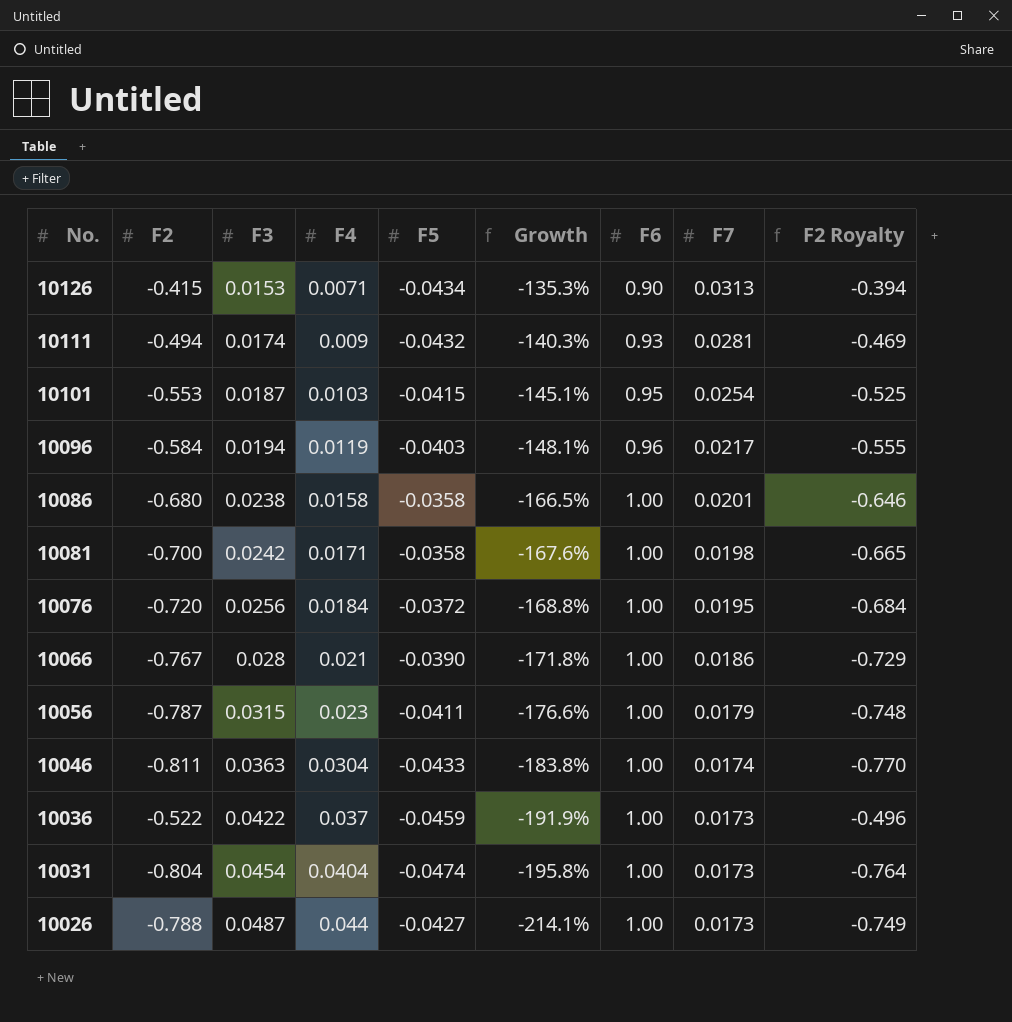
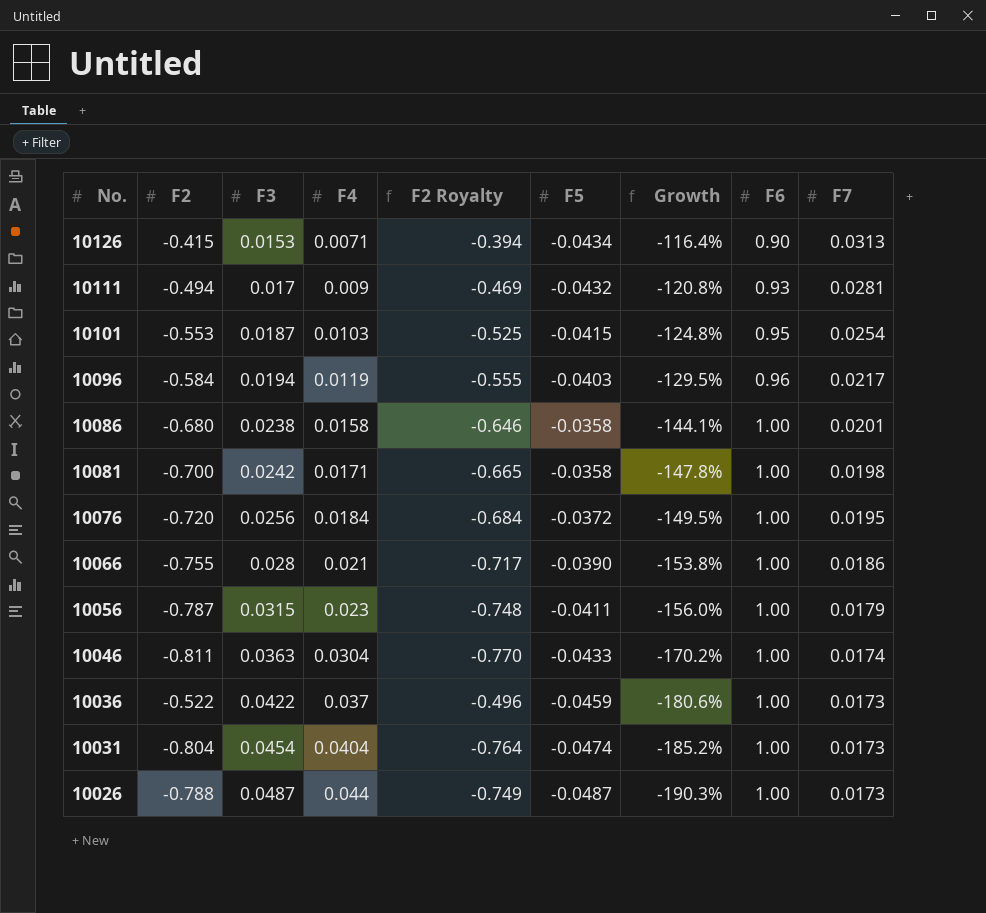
column F2 Royalty | position: 9 -> 5
column Growth | formula: ([F3] - [F5]) / [F5] -> ([F4] - [F5]) / [F5]
10111 | F3: 0.0174 -> 0.017
10066 | F2: -0.767 -> -0.755
10066 | F2 Royalty: -0.729 -> -0.717
10026 | F5: -0.0427 -> -0.0487

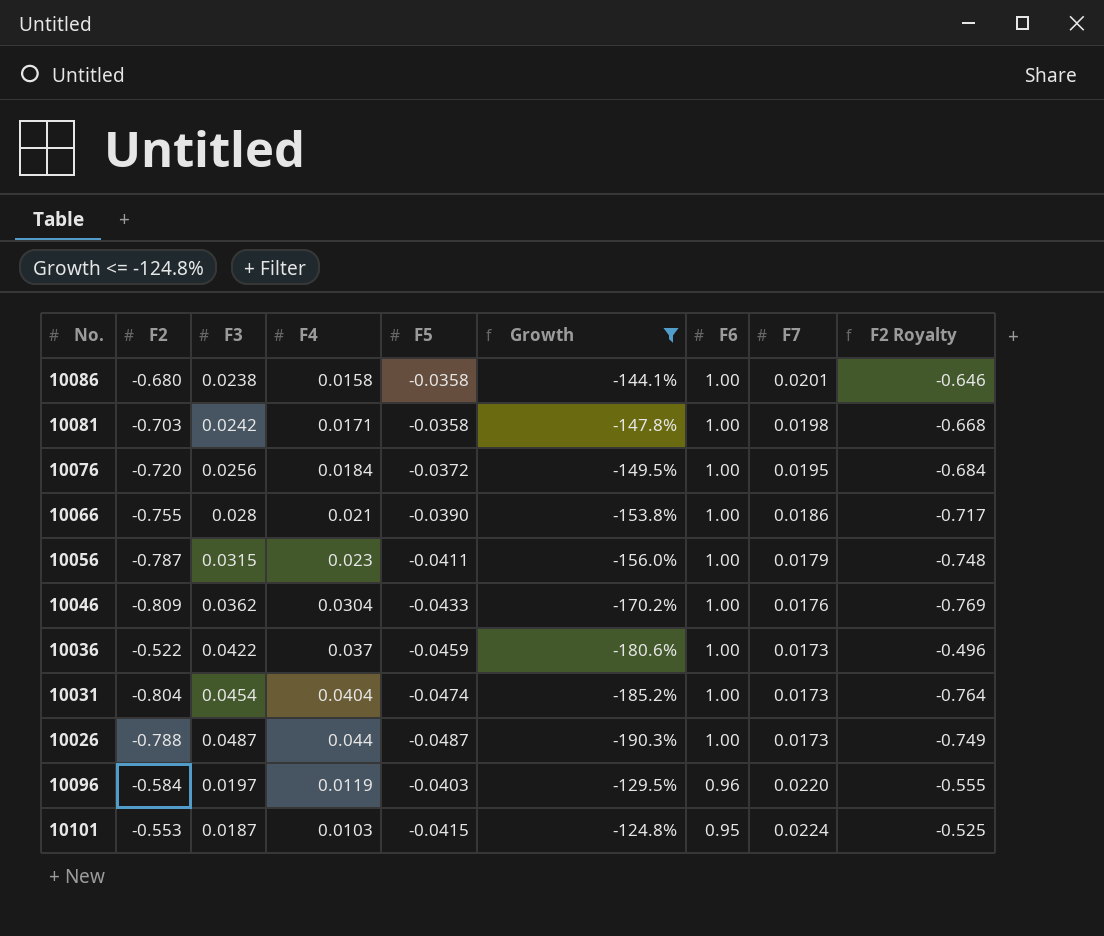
filter: none -> Growth <= -124.8%
row order: No. descending -> F6 descending
column F2 Royalty | position: 5 -> 9
10081 | F2: -0.700 -> -0.703
10081 | F2 Royalty: -0.665 -> -0.668
10046 | F2: -0.811 -> -0.809
10046 | F3: 0.0363 -> 0.0362
10046 | F7: 0.0174 -> 0.0176
10046 | F2 Royalty: -0.770 -> -0.769
10096 | F3: 0.0194 -> 0.0197
10096 | F7: 0.0217 -> 0.0220
10101 | F7: 0.0254 -> 0.0224

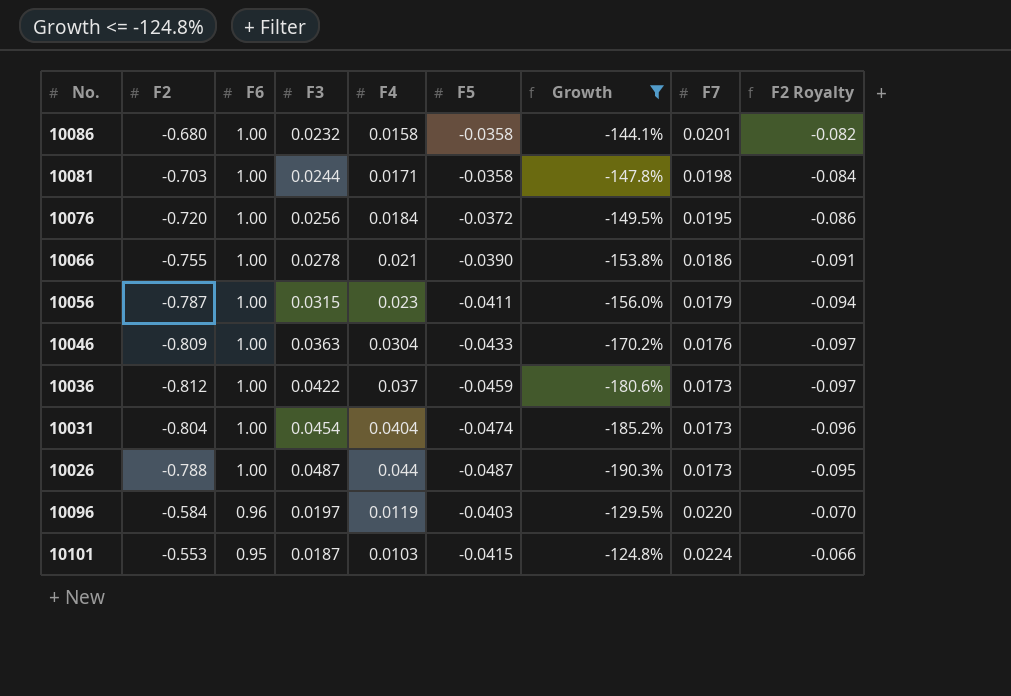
column F6 | position: 7 -> 3
column F2 Royalty | formula: [F2] * 0.95 -> [F2] * 0.12
10086 | F3: 0.0238 -> 0.0232
10081 | F3: 0.0242 -> 0.0244
10066 | F3: 0.028 -> 0.0278
10046 | F3: 0.0362 -> 0.0363
10036 | F2: -0.522 -> -0.812

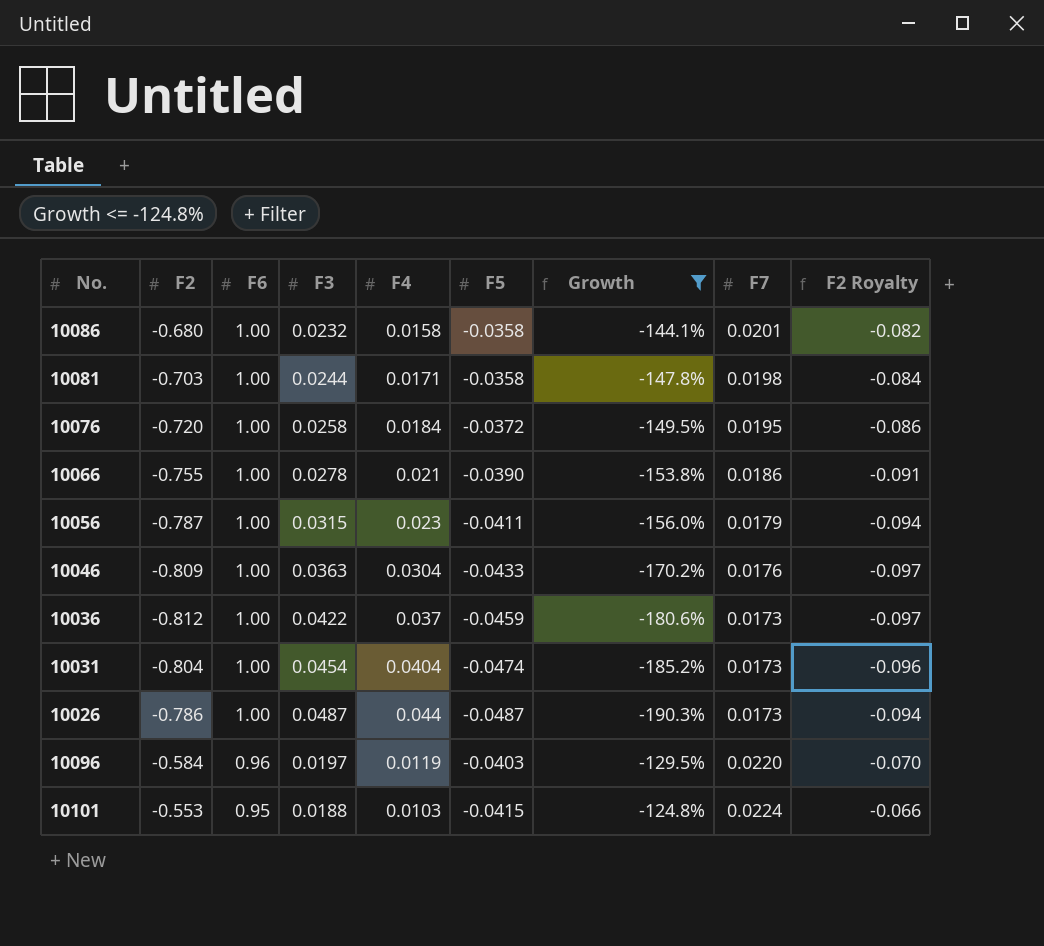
10076 | F3: 0.0256 -> 0.0258
10026 | F2: -0.788 -> -0.786
10026 | F2 Royalty: -0.095 -> -0.094
10101 | F3: 0.0187 -> 0.0188

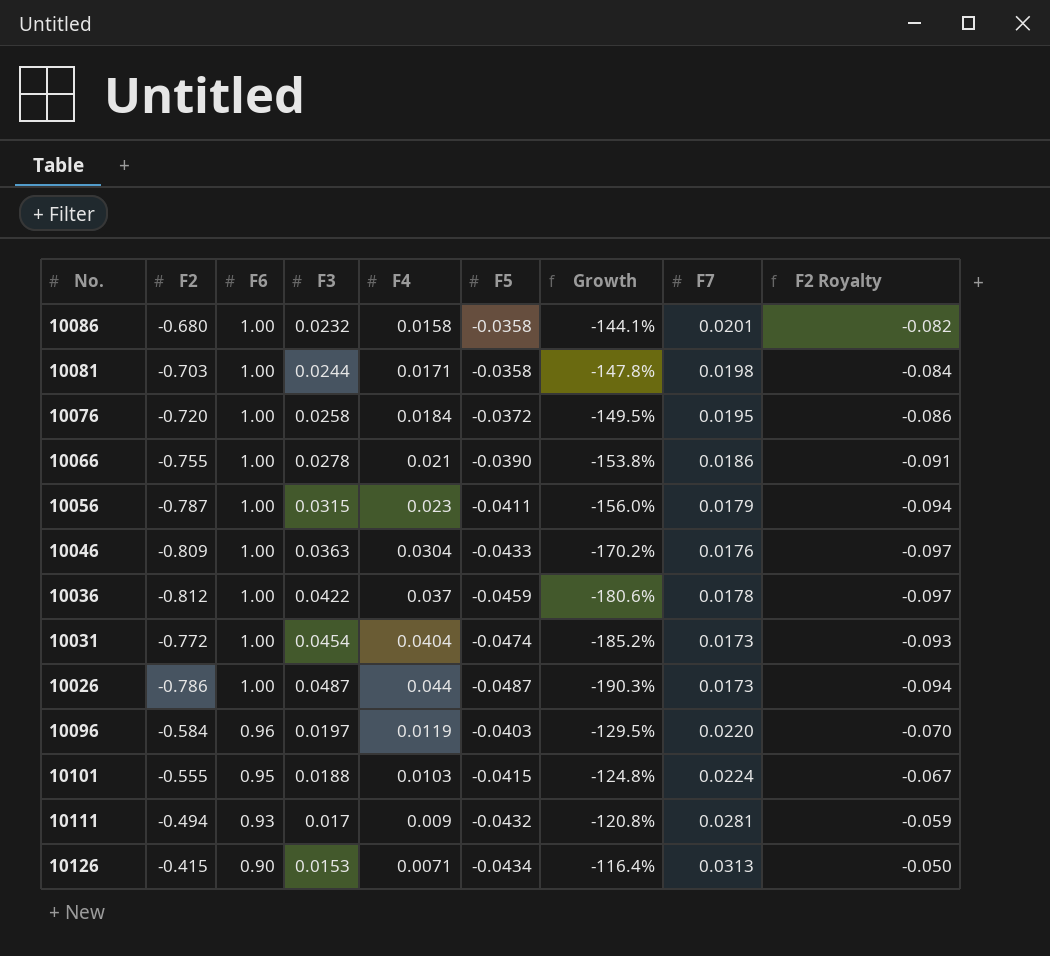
filter: Growth <= -124.8% -> none
10036 | F7: 0.0173 -> 0.0178
10031 | F2: -0.804 -> -0.772
10031 | F2 Royalty: -0.096 -> -0.093
10101 | F2: -0.553 -> -0.555
10101 | F2 Royalty: -0.066 -> -0.067

